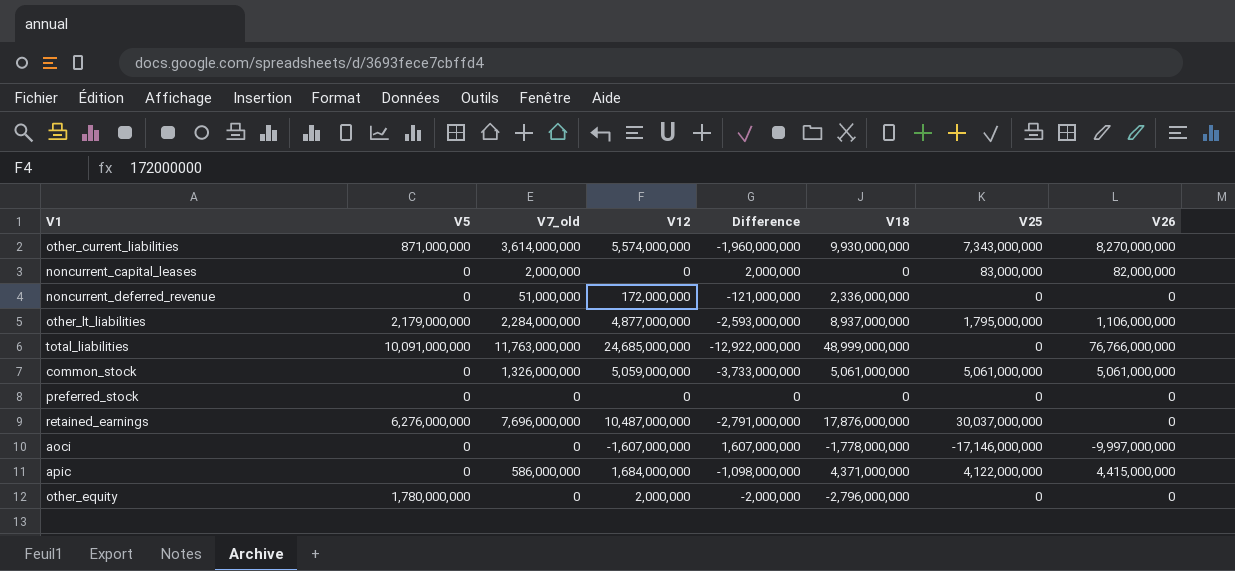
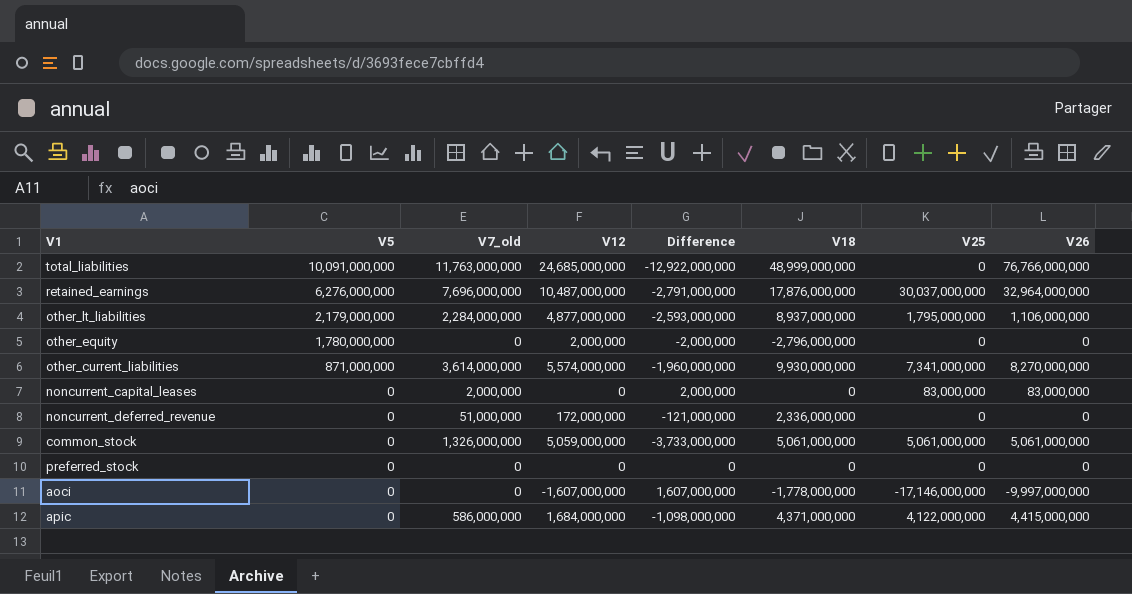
row order: none -> V5 descending
retained_earnings | V26: 0 -> 32,964,000,000
other_current_liabilities | V25: 7,343,000,000 -> 7,341,000,000
noncurrent_capital_leases | V26: 82,000,000 -> 83,000,000

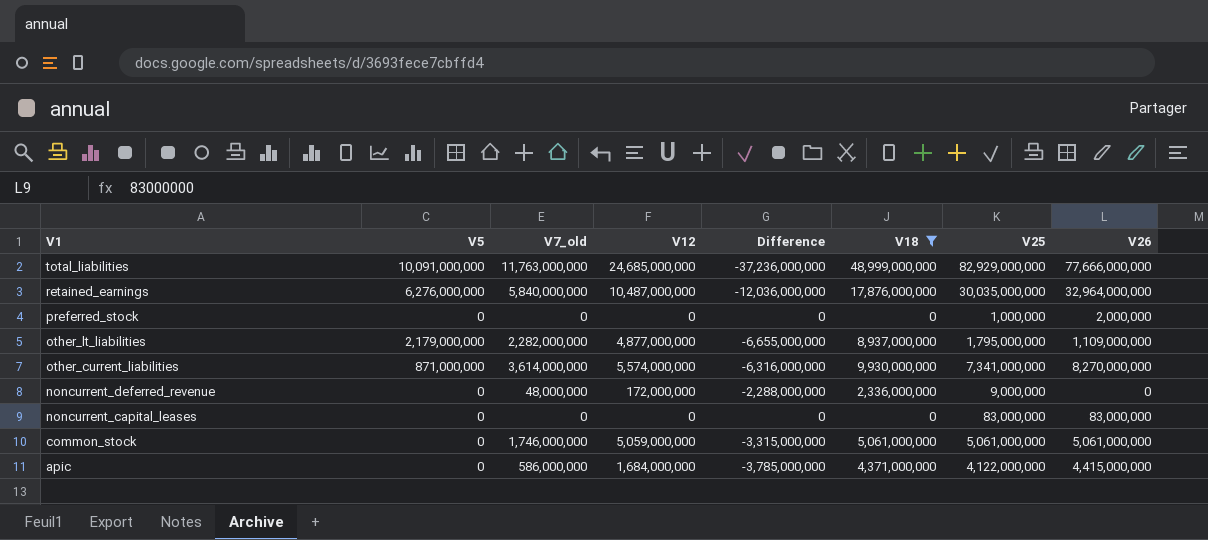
filter: none -> V18 >= 0
row order: V5 descending -> V1 descending
column Difference | formula: [V7_old] - [V12] -> [V7_old] - [V18]
total_liabilities | V25: 0 -> 82,929,000,000
total_liabilities | V26: 76,766,000,000 -> 77,666,000,000
retained_earnings | V7_old: 7,696,000,000 -> 5,840,000,000
retained_earnings | V25: 30,037,000,000 -> 30,035,000,000
preferred_stock | V25: 0 -> 1,000,000
preferred_stock | V26: 0 -> 2,000,000
other_lt_liabilities | V7_old: 2,284,000,000 -> 2,282,000,000
other_lt_liabilities | V26: 1,106,000,000 -> 1,109,000,000
noncurrent_deferred_revenue | V7_old: 51,000,000 -> 48,000,000
noncurrent_deferred_revenue | V25: 0 -> 9,000,000
noncurrent_capital_leases | V7_old: 2,000,000 -> 0
common_stock | V7_old: 1,326,000,000 -> 1,746,000,000

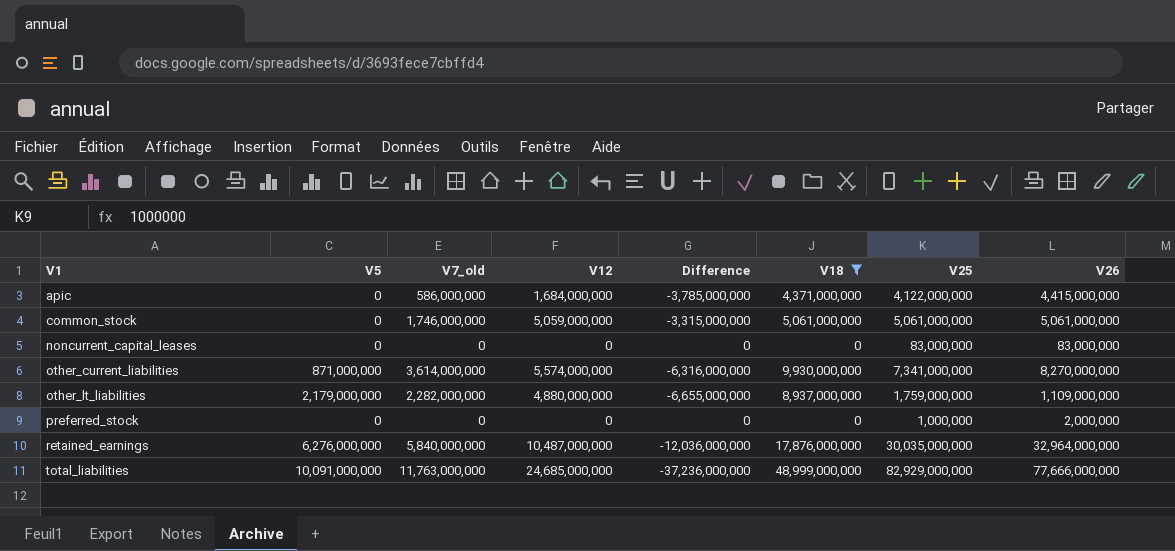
row order: V1 descending -> V1 ascending
row noncurrent_deferred_revenue: 0 | 48,000,000 | 172,000,000 | -2,288,000,000 | 2,336,000,000 | 9,000,000 | 0 -> none
other_lt_liabilities | V12: 4,877,000,000 -> 4,880,000,000
other_lt_liabilities | V25: 1,795,000,000 -> 1,759,000,000

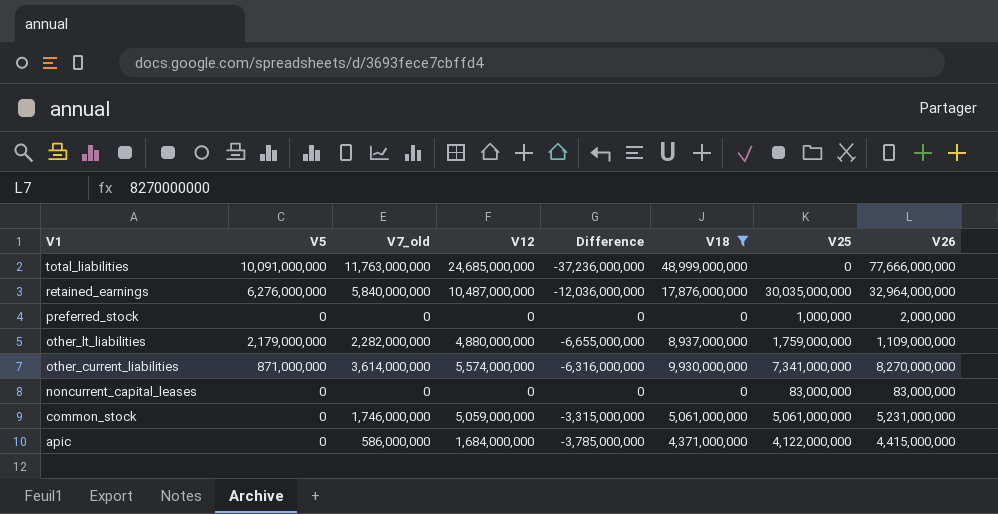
row order: V1 ascending -> V1 descending
total_liabilities | V25: 82,929,000,000 -> 0
common_stock | V26: 5,061,000,000 -> 5,231,000,000

